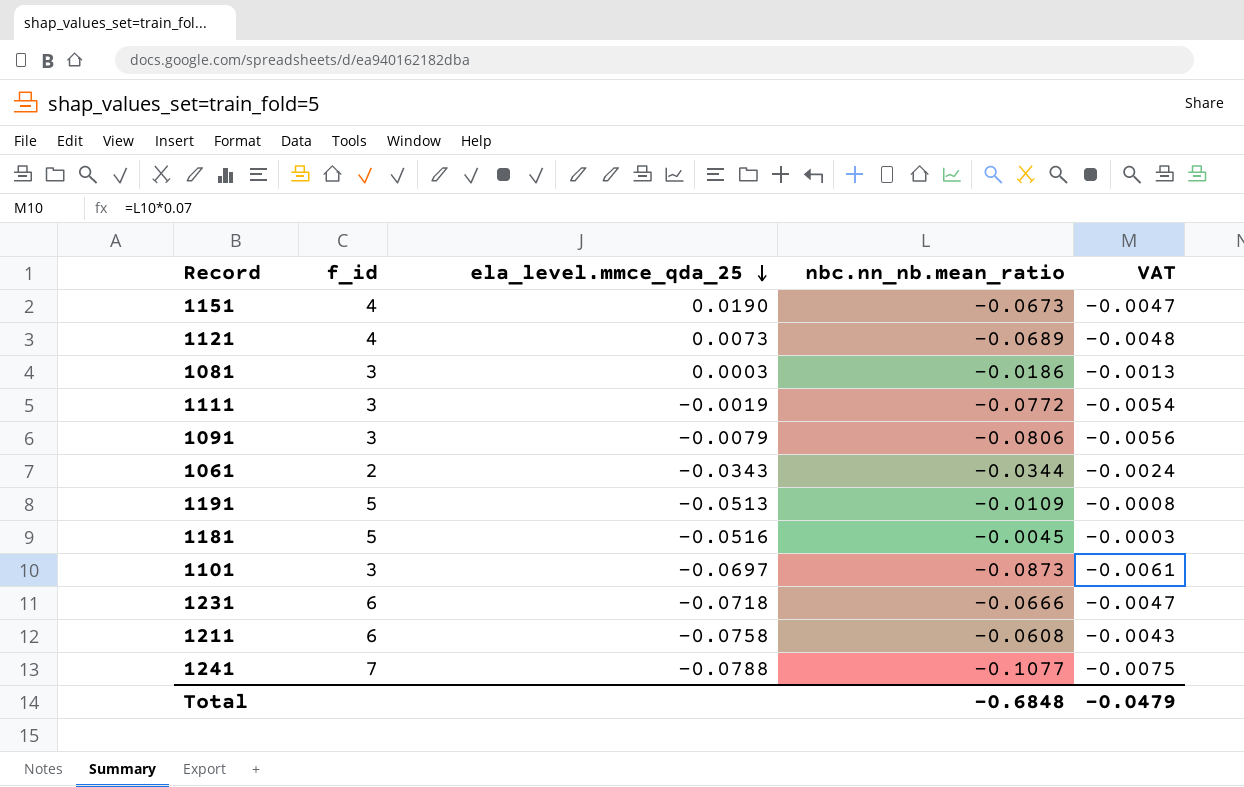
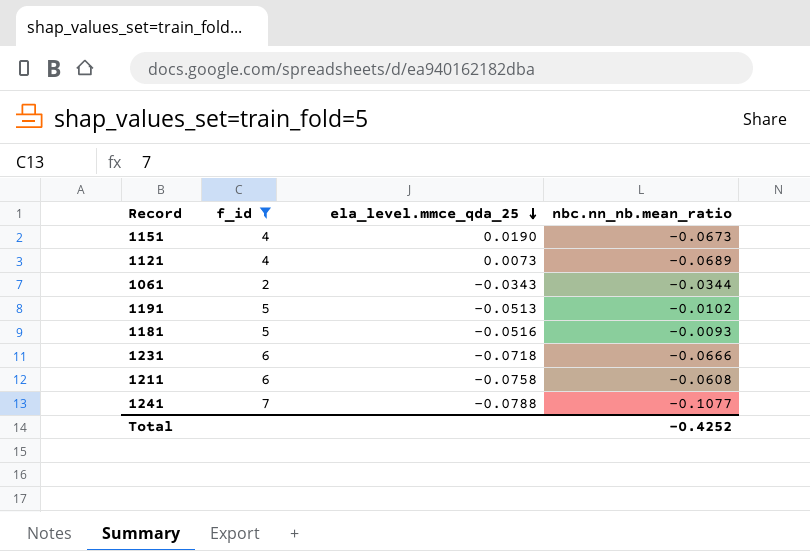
filter: none -> f_id != 3
column VAT | formula: [nbc.nn_nb.mean_ratio] * 0.07 -> none
1191 | nbc.nn_nb.mean_ratio: -0.0109 -> -0.0102
1181 | nbc.nn_nb.mean_ratio: -0.0045 -> -0.0093
Total | nbc.nn_nb.mean_ratio: -0.6848 -> -0.4252

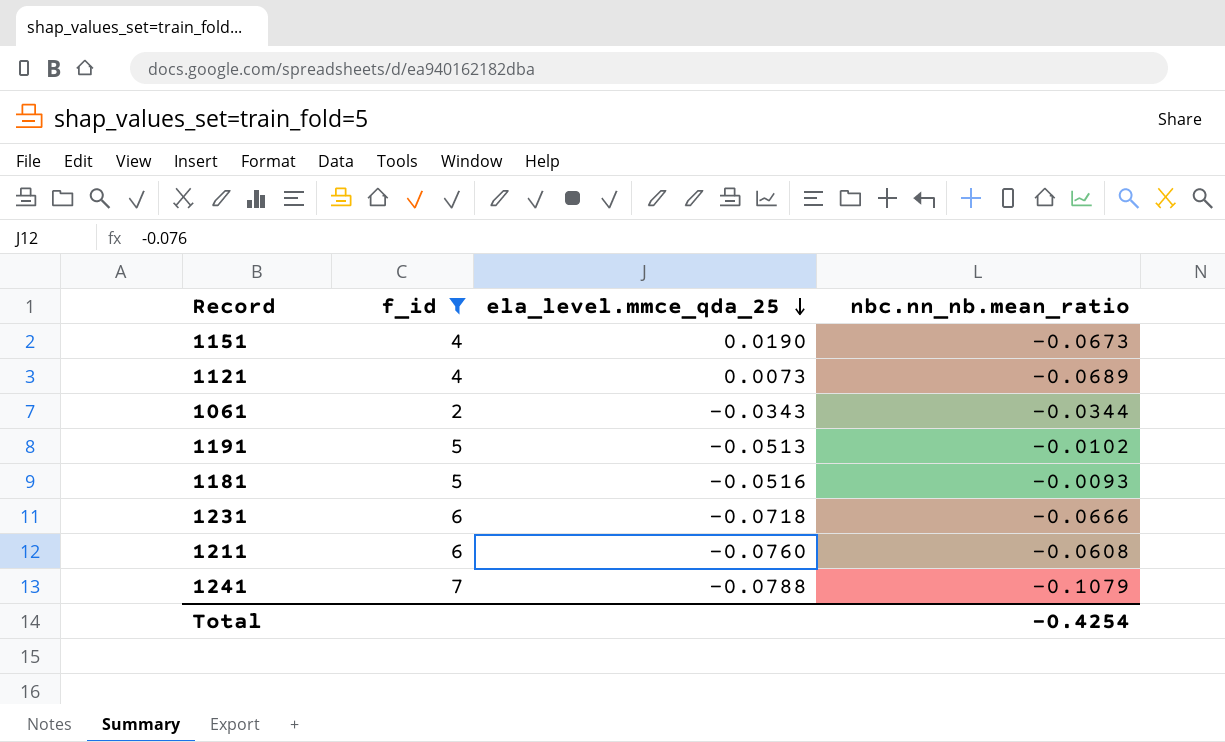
1211 | ela_level.mmce_qda_25: -0.0758 -> -0.0760
1241 | nbc.nn_nb.mean_ratio: -0.1077 -> -0.1079
Total | nbc.nn_nb.mean_ratio: -0.4252 -> -0.4254

